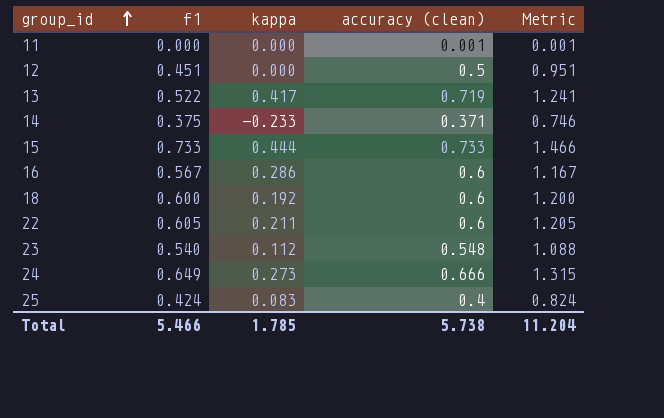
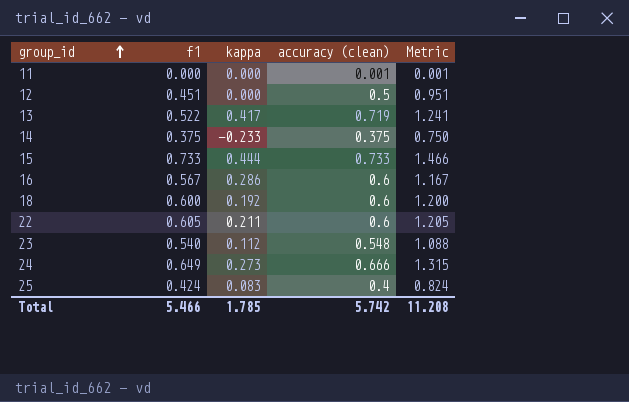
14 | accuracy (clean): 0.371 -> 0.375
14 | Metric: 0.746 -> 0.750
Total | accuracy (clean): 5.738 -> 5.742
Total | Metric: 11.204 -> 11.208

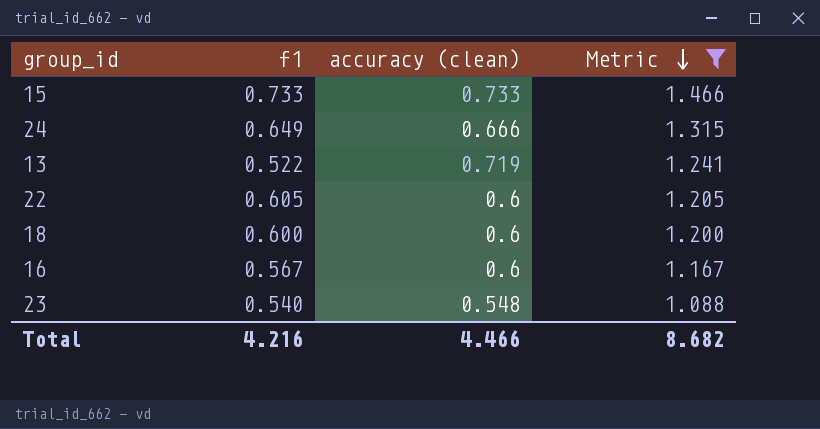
filter: none -> Metric >= 1.088
row order: group_id ascending -> Metric descending
column kappa | position: 3 -> none
Total | f1: 5.466 -> 4.216
Total | accuracy (clean): 5.742 -> 4.466
Total | Metric: 11.208 -> 8.682

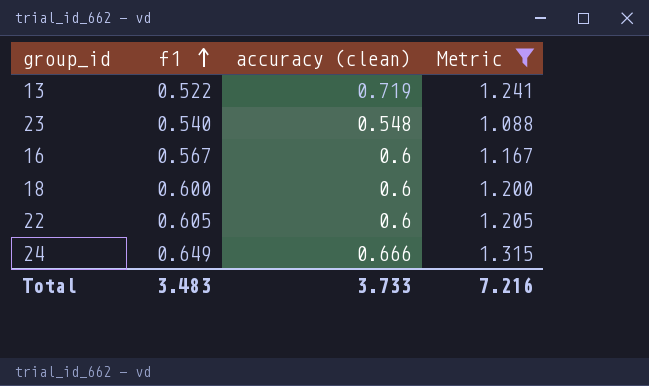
row order: Metric descending -> f1 ascending
row 15: 0.733 | 0.733 | 1.466 -> none
Total | f1: 4.216 -> 3.483
Total | accuracy (clean): 4.466 -> 3.733
Total | Metric: 8.682 -> 7.216

